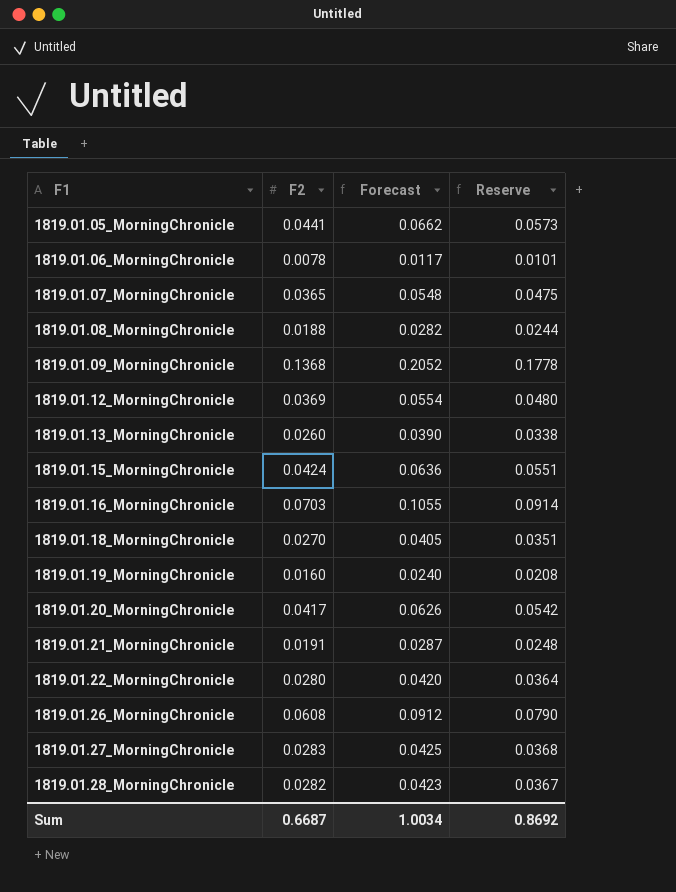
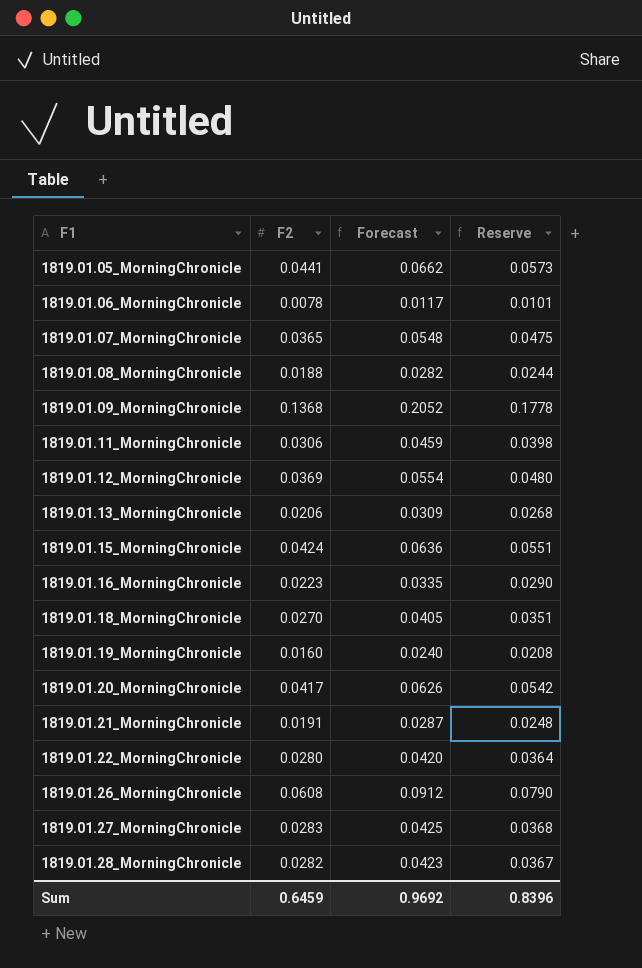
row 1819.01.11_MorningChronicle: none -> 0.0306 | 0.0459 | 0.0398
1819.01.13_MorningChronicle | F2: 0.0260 -> 0.0206
1819.01.13_MorningChronicle | Forecast: 0.0390 -> 0.0309
1819.01.13_MorningChronicle | Reserve: 0.0338 -> 0.0268
1819.01.16_MorningChronicle | F2: 0.0703 -> 0.0223
1819.01.16_MorningChronicle | Forecast: 0.1055 -> 0.0335
1819.01.16_MorningChronicle | Reserve: 0.0914 -> 0.0290
Sum | F2: 0.6687 -> 0.6459
Sum | Forecast: 1.0034 -> 0.9692
Sum | Reserve: 0.8692 -> 0.8396

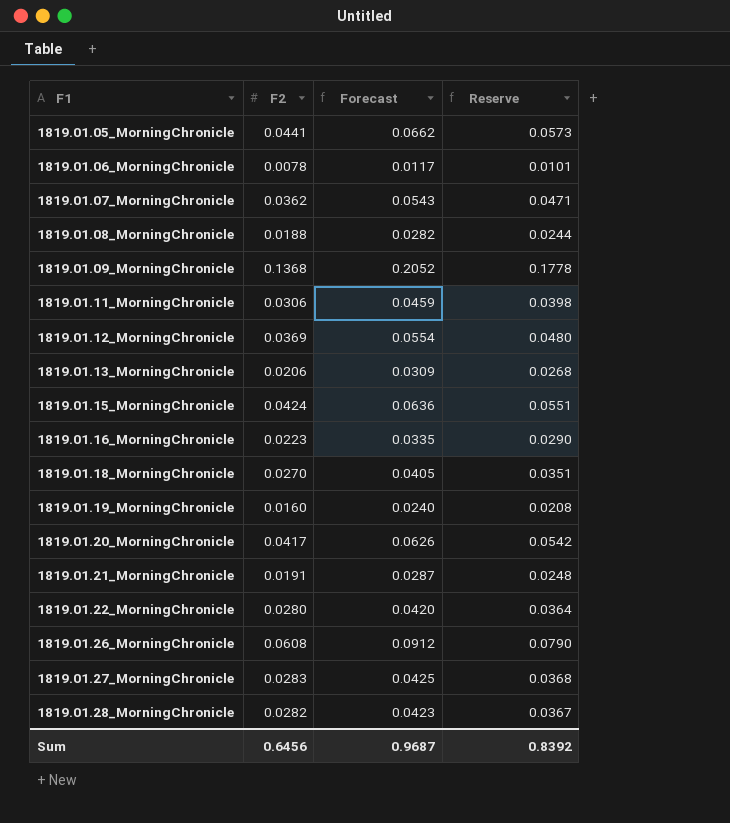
1819.01.07_MorningChronicle | F2: 0.0365 -> 0.0362
1819.01.07_MorningChronicle | Forecast: 0.0548 -> 0.0543
1819.01.07_MorningChronicle | Reserve: 0.0475 -> 0.0471
Sum | F2: 0.6459 -> 0.6456
Sum | Forecast: 0.9692 -> 0.9687
Sum | Reserve: 0.8396 -> 0.8392

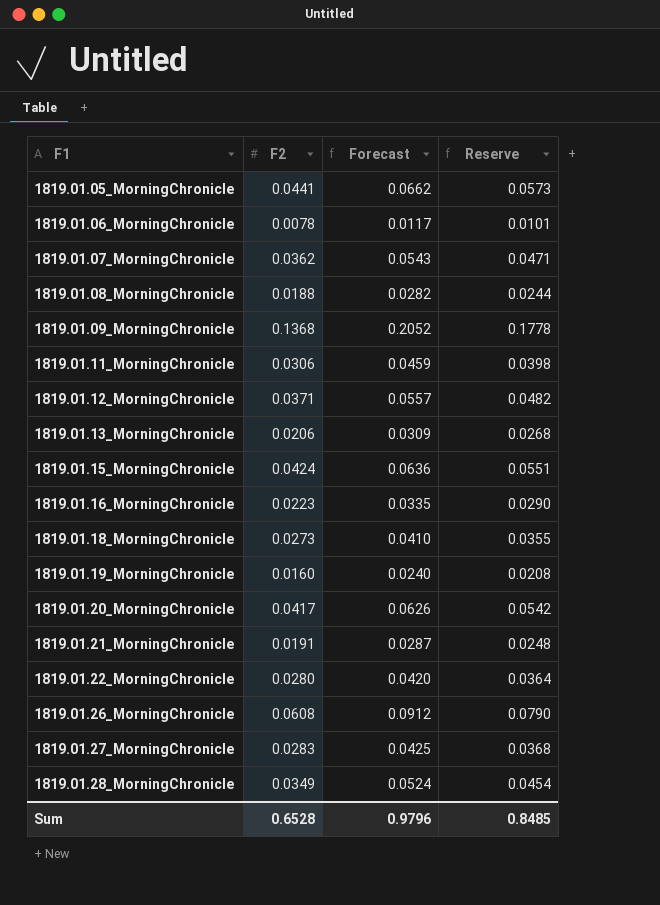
1819.01.12_MorningChronicle | F2: 0.0369 -> 0.0371
1819.01.12_MorningChronicle | Forecast: 0.0554 -> 0.0557
1819.01.12_MorningChronicle | Reserve: 0.0480 -> 0.0482
1819.01.18_MorningChronicle | F2: 0.0270 -> 0.0273
1819.01.18_MorningChronicle | Forecast: 0.0405 -> 0.0410
1819.01.18_MorningChronicle | Reserve: 0.0351 -> 0.0355
1819.01.28_MorningChronicle | F2: 0.0282 -> 0.0349
1819.01.28_MorningChronicle | Forecast: 0.0423 -> 0.0524
1819.01.28_MorningChronicle | Reserve: 0.0367 -> 0.0454
Sum | F2: 0.6456 -> 0.6528
Sum | Forecast: 0.9687 -> 0.9796
Sum | Reserve: 0.8392 -> 0.8485

